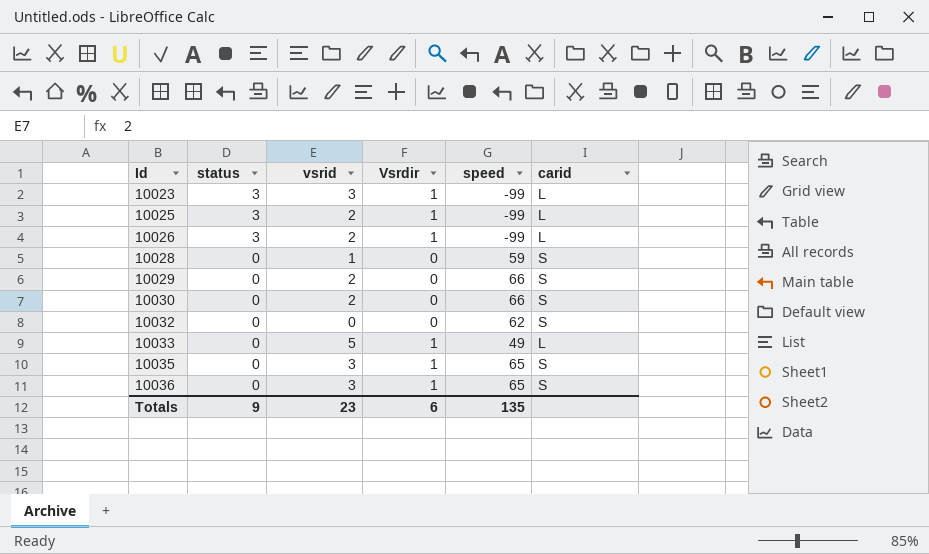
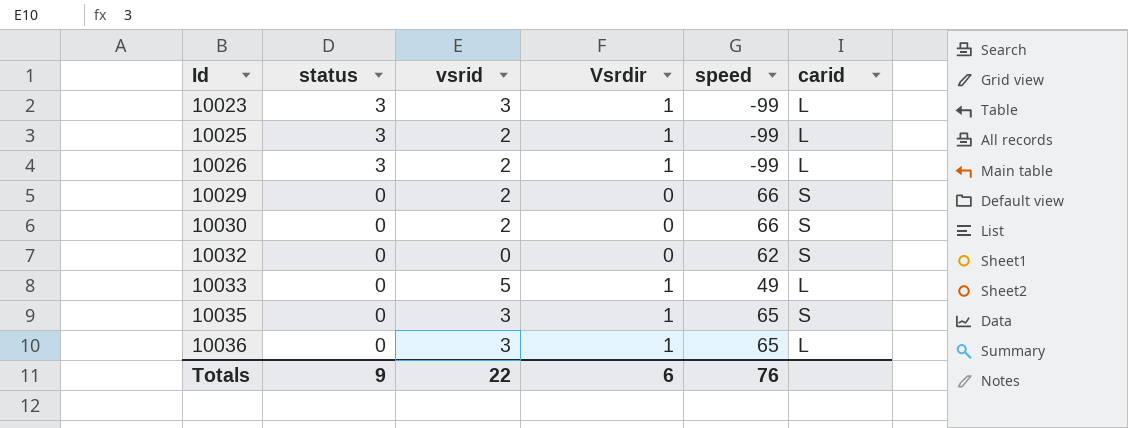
row 10028: 0 | 1 | 0 | 59 | S -> none
10036 | carid: S -> L
Totals | vsrid: 23 -> 22
Totals | speed: 135 -> 76

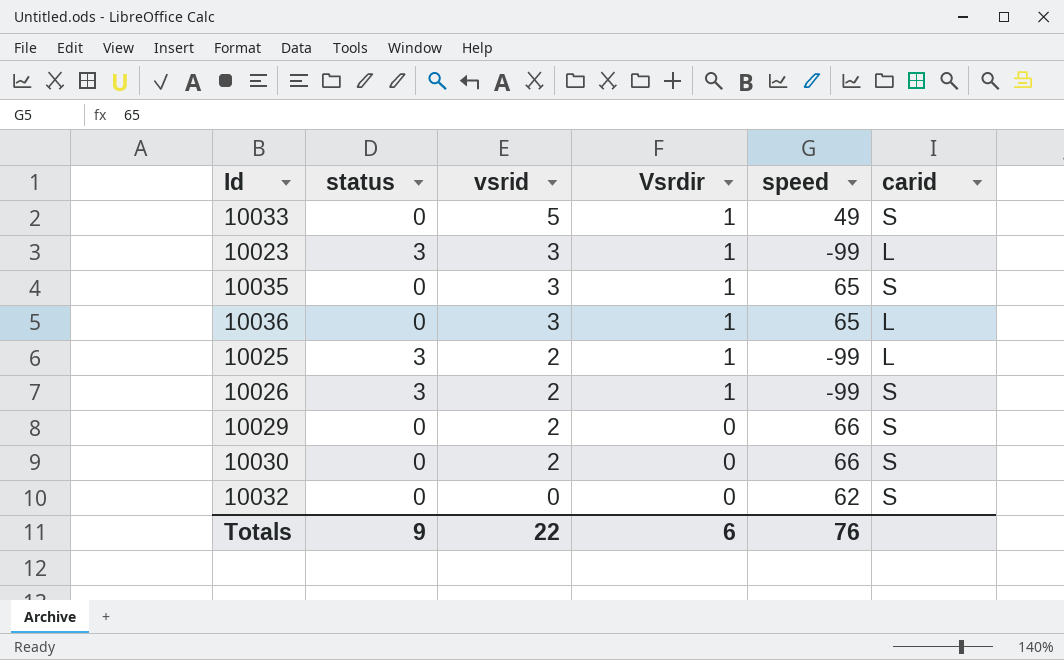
row order: Id ascending -> vsrid descending
10033 | carid: L -> S
10026 | carid: L -> S

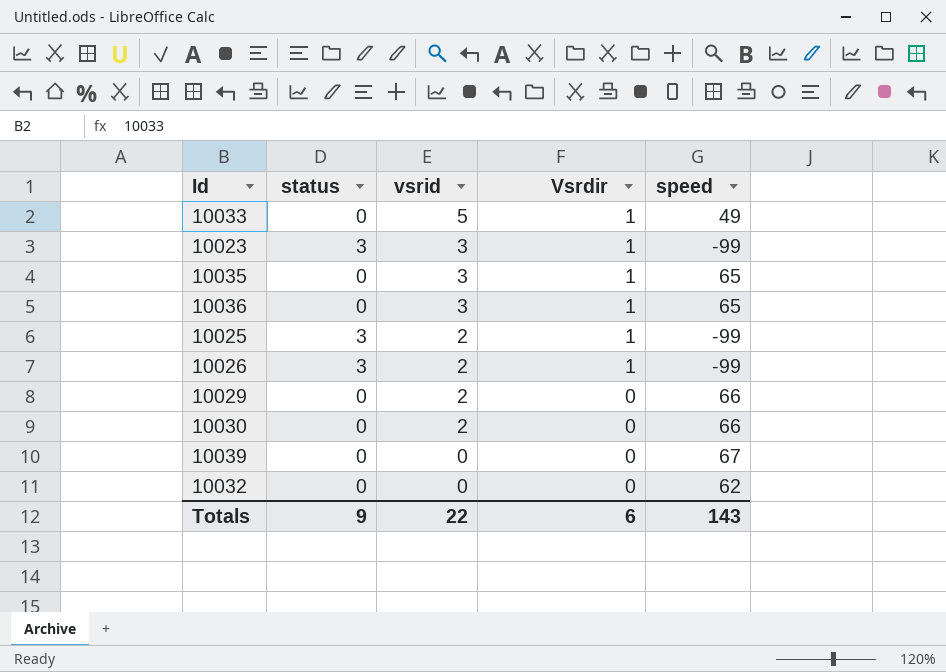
column carid | position: 6 -> none
row 10039: none -> 0 | 0 | 0 | 67
Totals | speed: 76 -> 143

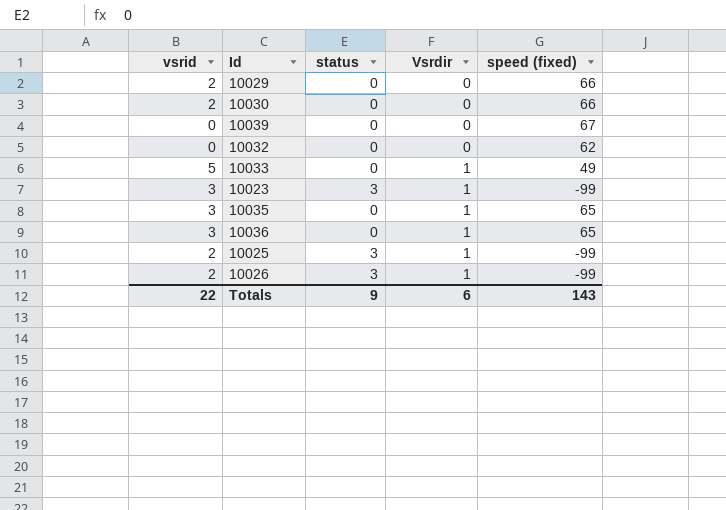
row order: vsrid descending -> Vsrdir ascending
column vsrid | position: 3 -> 1
column name: speed -> speed (fixed)

